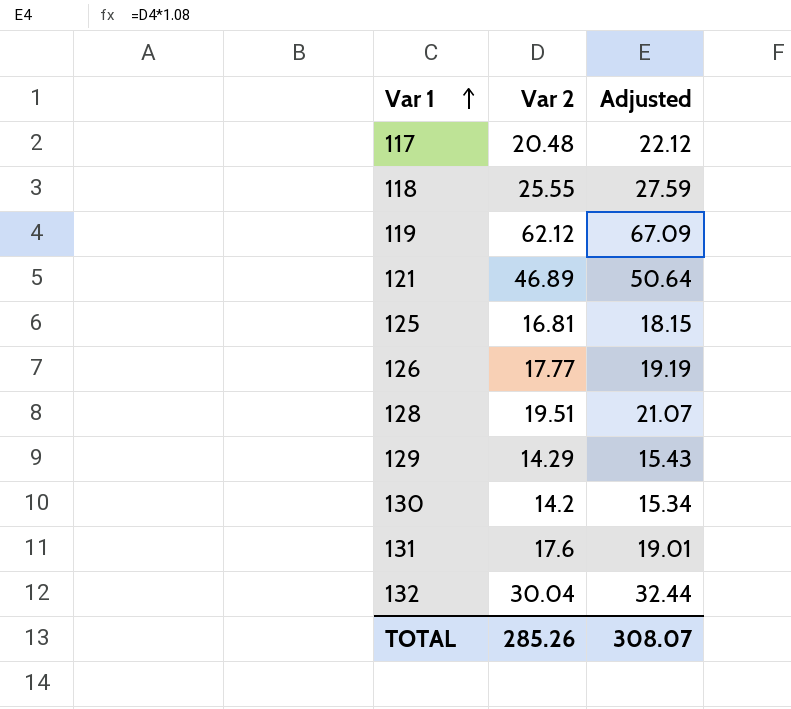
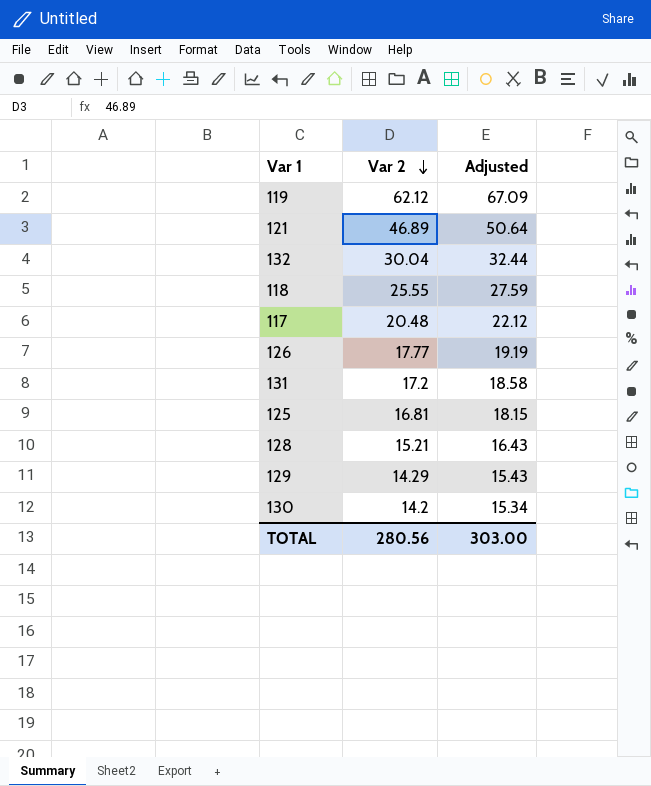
row order: Var 1 ascending -> Var 2 descending
131 | Var 2: 17.6 -> 17.2
131 | Adjusted: 19.01 -> 18.58
128 | Var 2: 19.51 -> 15.21
128 | Adjusted: 21.07 -> 16.43
TOTAL | Var 2: 285.26 -> 280.56
TOTAL | Adjusted: 308.07 -> 303.00

